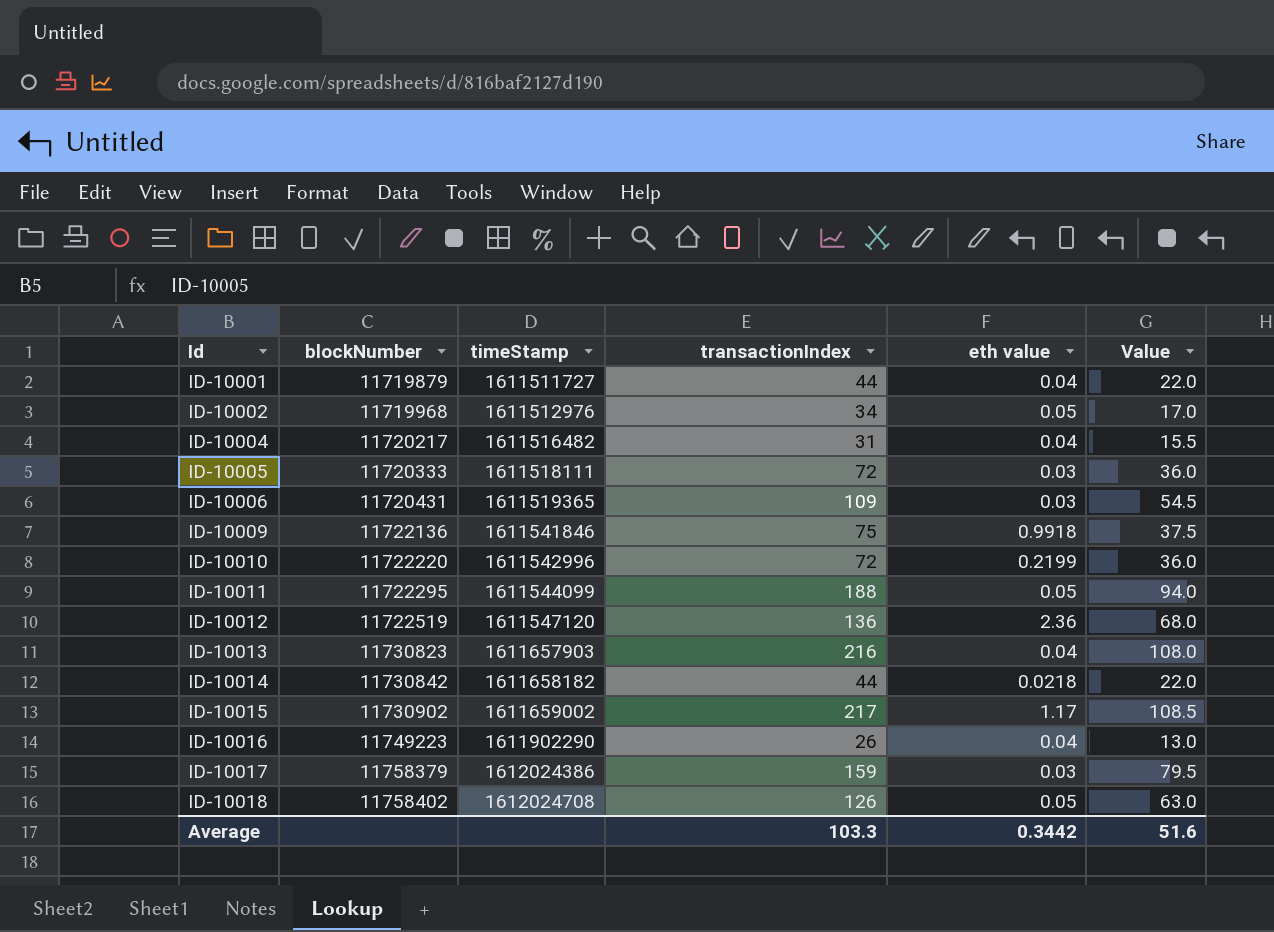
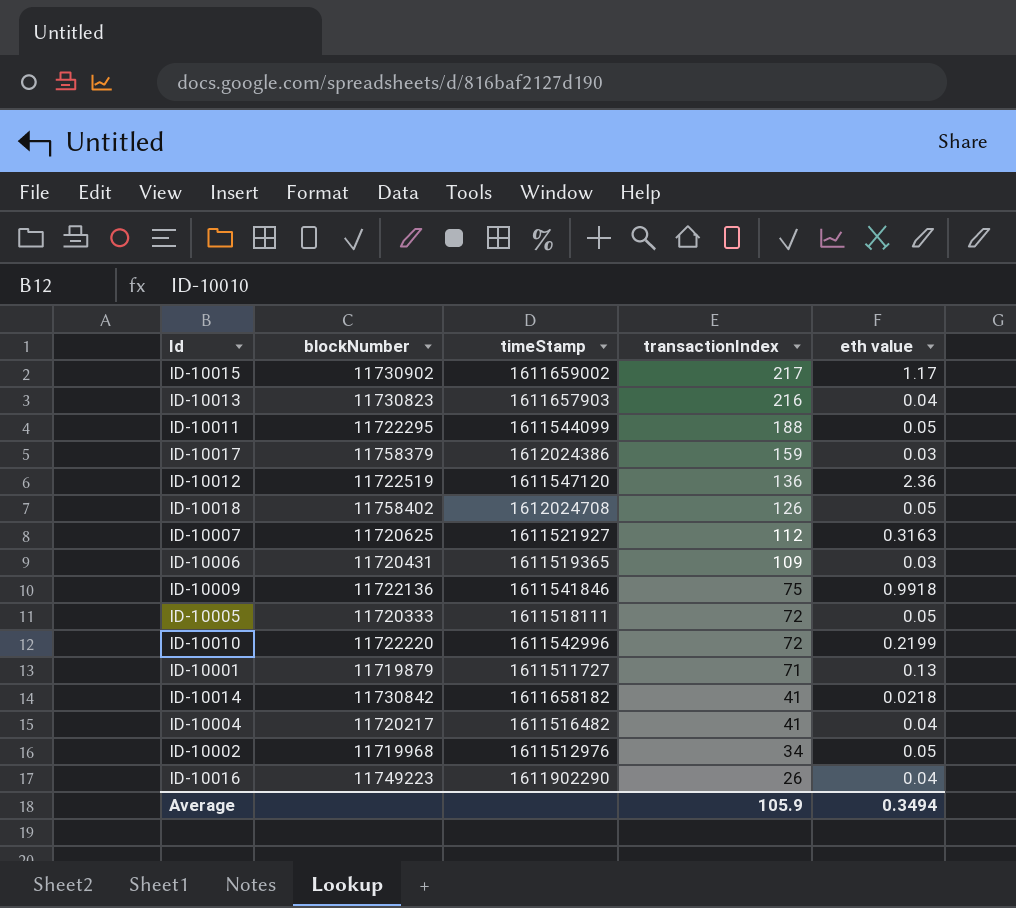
row order: Id ascending -> transactionIndex descending
column Value | formula: [transactionIndex] * 0.5 -> none
row ID-10007: none -> 11720625 | 1611521927 | 112 | 0.3163
ID-10005 | eth value: 0.03 -> 0.05
ID-10001 | transactionIndex: 44 -> 71
ID-10001 | eth value: 0.04 -> 0.13
ID-10014 | transactionIndex: 44 -> 41
ID-10004 | transactionIndex: 31 -> 41
Average | transactionIndex: 103.3 -> 105.9
Average | eth value: 0.3442 -> 0.3494

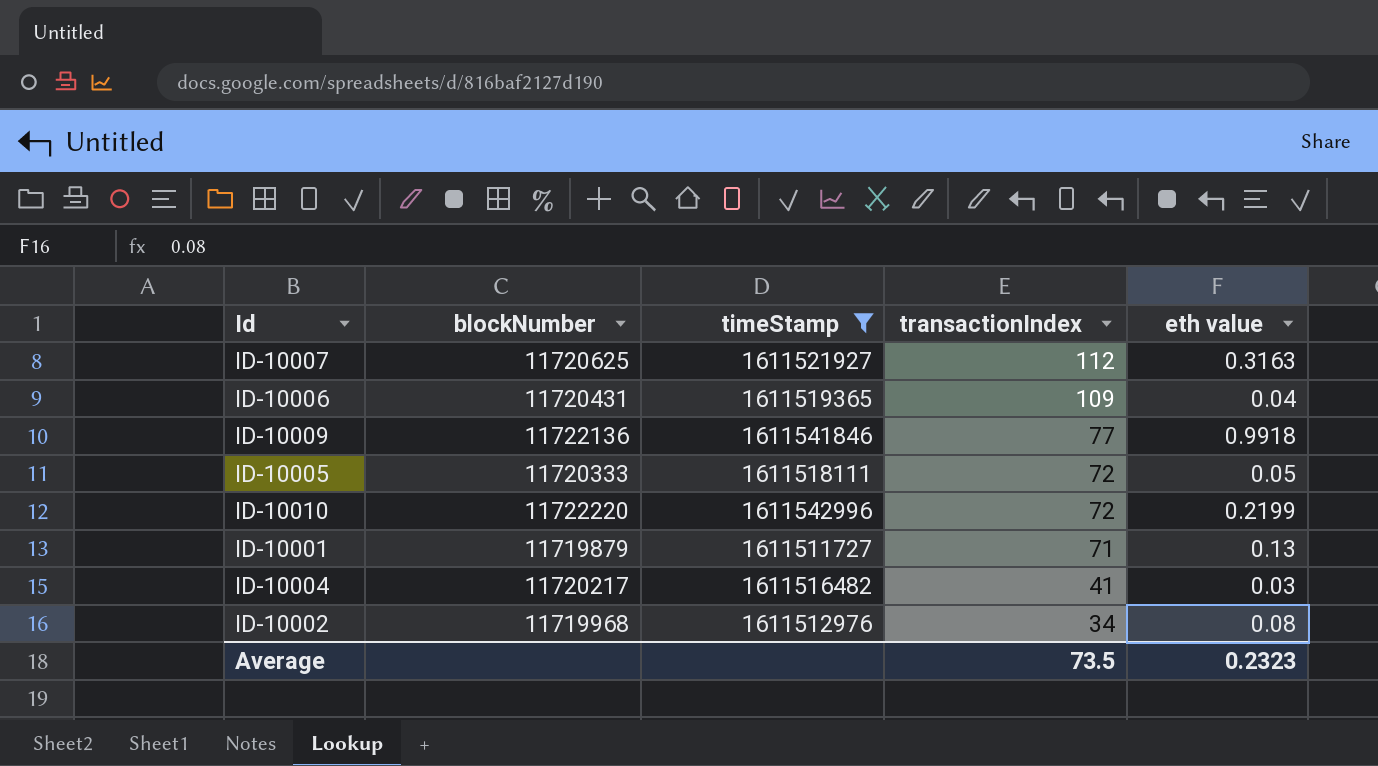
filter: none -> timeStamp <= 1611542996
ID-10006 | eth value: 0.03 -> 0.04
ID-10009 | transactionIndex: 75 -> 77
ID-10004 | eth value: 0.04 -> 0.03
ID-10002 | eth value: 0.05 -> 0.08
Average | transactionIndex: 105.9 -> 73.5
Average | eth value: 0.3494 -> 0.2323

